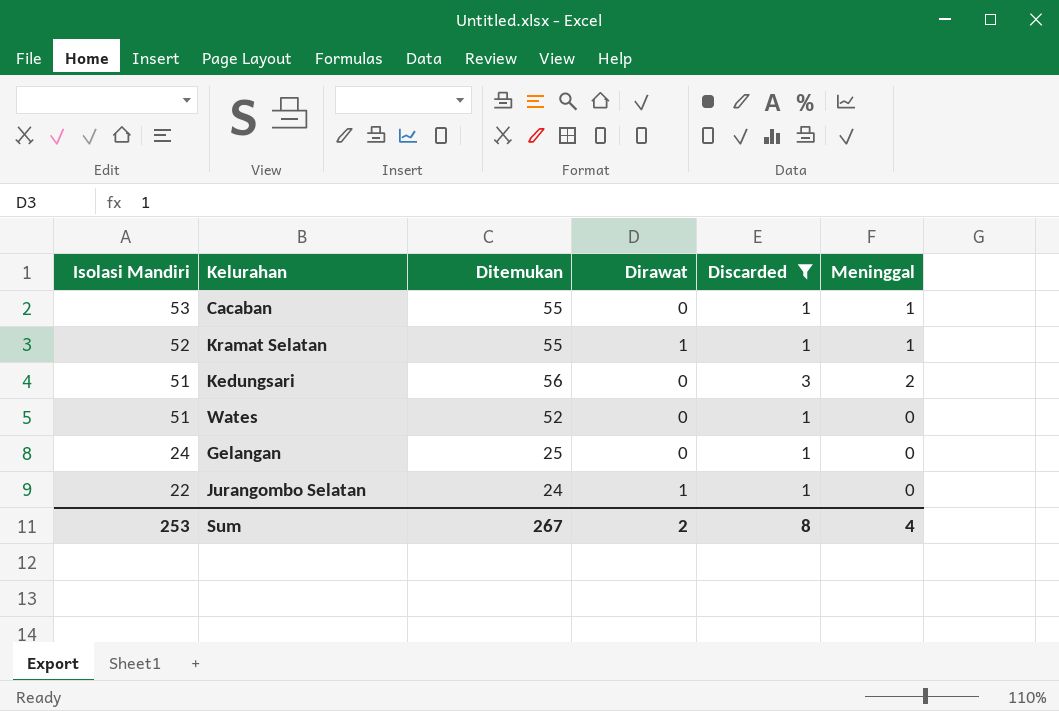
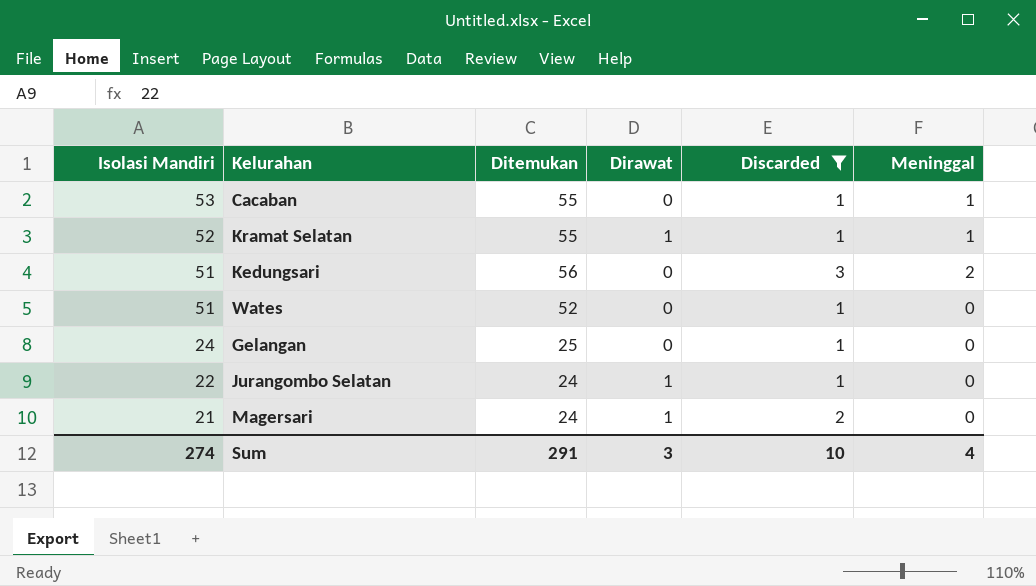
row Magersari: none -> 21 | 24 | 1 | 2 | 0
Sum | Isolasi Mandiri: 253 -> 274
Sum | Ditemukan: 267 -> 291
Sum | Dirawat: 2 -> 3
Sum | Discarded: 8 -> 10

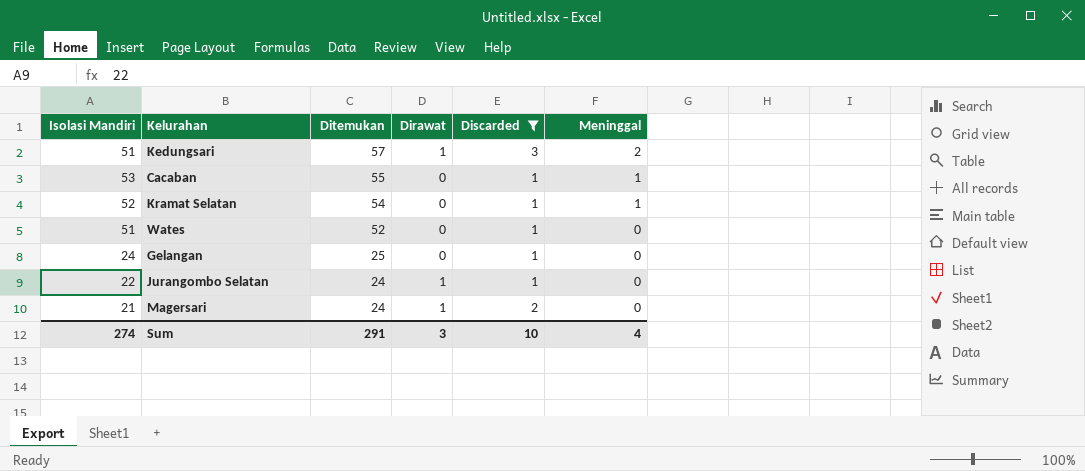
row order: Isolasi Mandiri descending -> Ditemukan descending
Kedungsari | Ditemukan: 56 -> 57
Kedungsari | Dirawat: 0 -> 1
Kramat Selatan | Ditemukan: 55 -> 54
Kramat Selatan | Dirawat: 1 -> 0

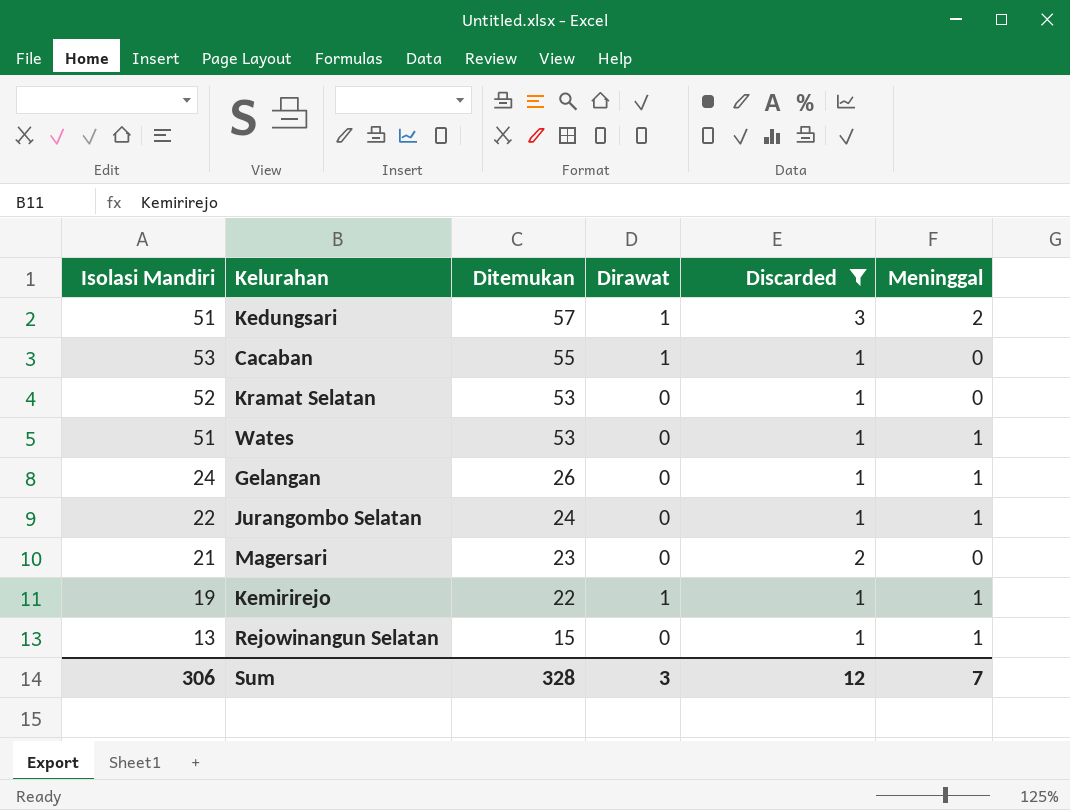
Cacaban | Dirawat: 0 -> 1
Cacaban | Meninggal: 1 -> 0
Kramat Selatan | Ditemukan: 54 -> 53
Kramat Selatan | Meninggal: 1 -> 0
Wates | Ditemukan: 52 -> 53
Wates | Meninggal: 0 -> 1
Gelangan | Ditemukan: 25 -> 26
Gelangan | Meninggal: 0 -> 1
Jurangombo Selatan | Dirawat: 1 -> 0
Jurangombo Selatan | Meninggal: 0 -> 1
Magersari | Ditemukan: 24 -> 23
Magersari | Dirawat: 1 -> 0
row Kemirirejo: none -> 19 | 22 | 1 | 1 | 1
row Rejowinangun Selatan: none -> 13 | 15 | 0 | 1 | 1
Sum | Isolasi Mandiri: 274 -> 306
Sum | Ditemukan: 291 -> 328
Sum | Discarded: 10 -> 12
Sum | Meninggal: 4 -> 7

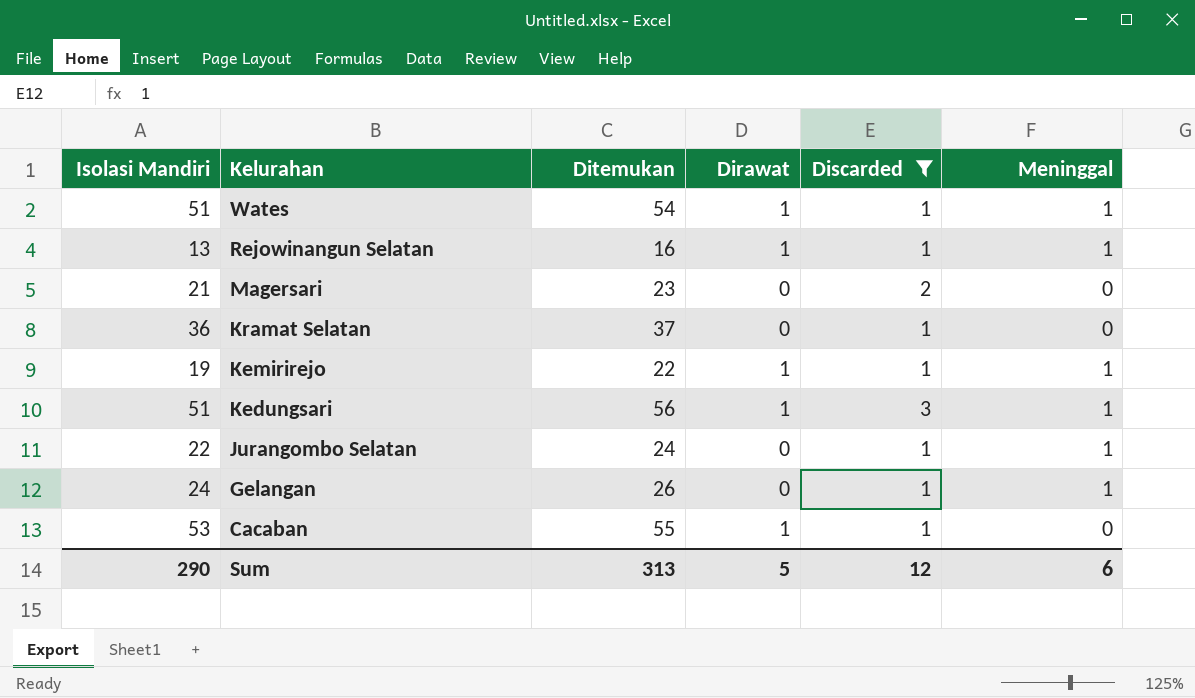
row order: Ditemukan descending -> Kelurahan descending
Wates | Ditemukan: 53 -> 54
Wates | Dirawat: 0 -> 1
Rejowinangun Selatan | Ditemukan: 15 -> 16
Rejowinangun Selatan | Dirawat: 0 -> 1
Kramat Selatan | Isolasi Mandiri: 52 -> 36
Kramat Selatan | Ditemukan: 53 -> 37
Kedungsari | Ditemukan: 57 -> 56
Kedungsari | Meninggal: 2 -> 1
Sum | Isolasi Mandiri: 306 -> 290
Sum | Ditemukan: 328 -> 313
Sum | Dirawat: 3 -> 5
Sum | Meninggal: 7 -> 6

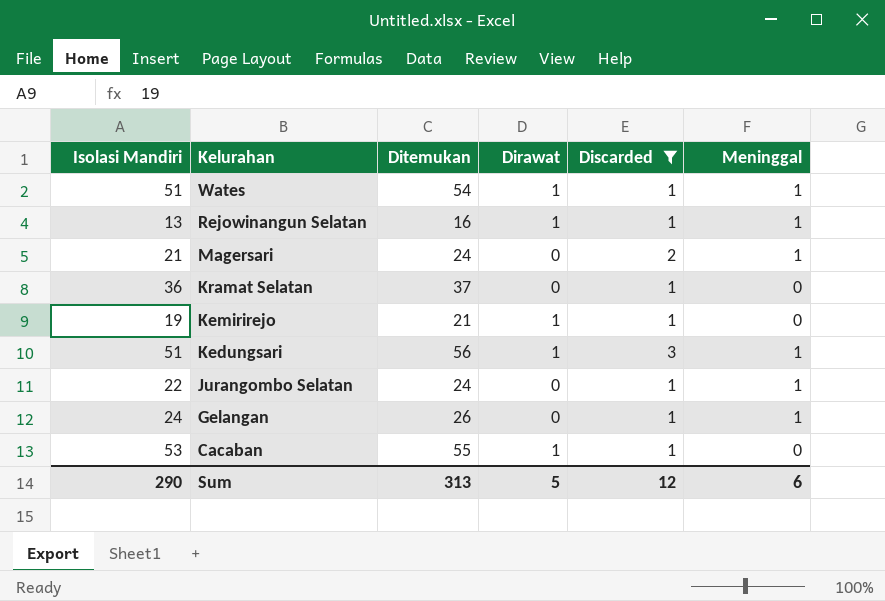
Magersari | Ditemukan: 23 -> 24
Magersari | Meninggal: 0 -> 1
Kemirirejo | Ditemukan: 22 -> 21
Kemirirejo | Meninggal: 1 -> 0

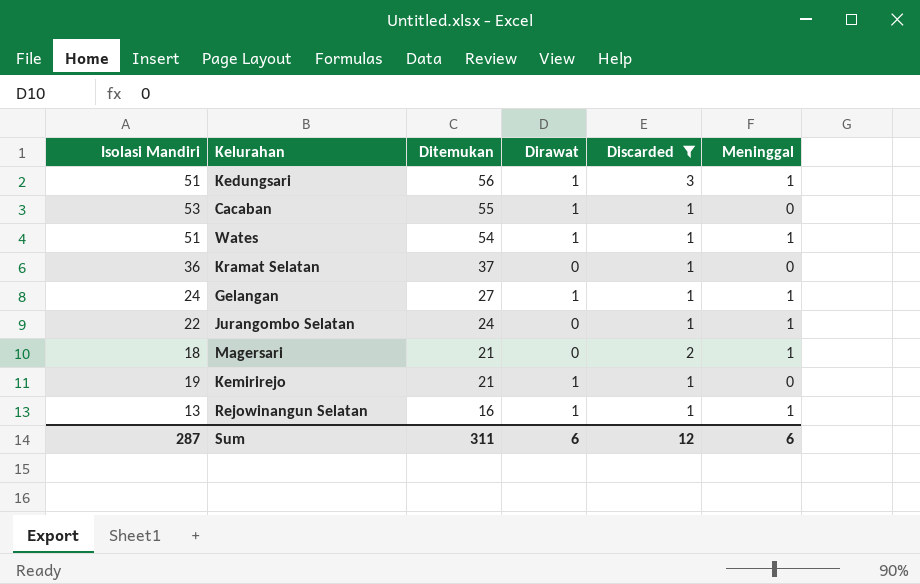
row order: Kelurahan descending -> Ditemukan descending
Gelangan | Ditemukan: 26 -> 27
Gelangan | Dirawat: 0 -> 1
Magersari | Isolasi Mandiri: 21 -> 18
Magersari | Ditemukan: 24 -> 21
Sum | Isolasi Mandiri: 290 -> 287
Sum | Ditemukan: 313 -> 311
Sum | Dirawat: 5 -> 6

